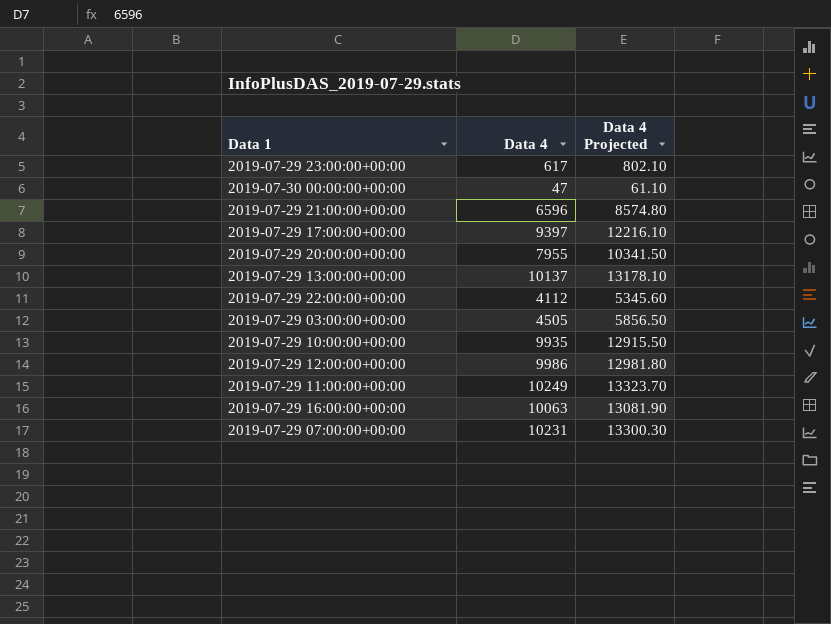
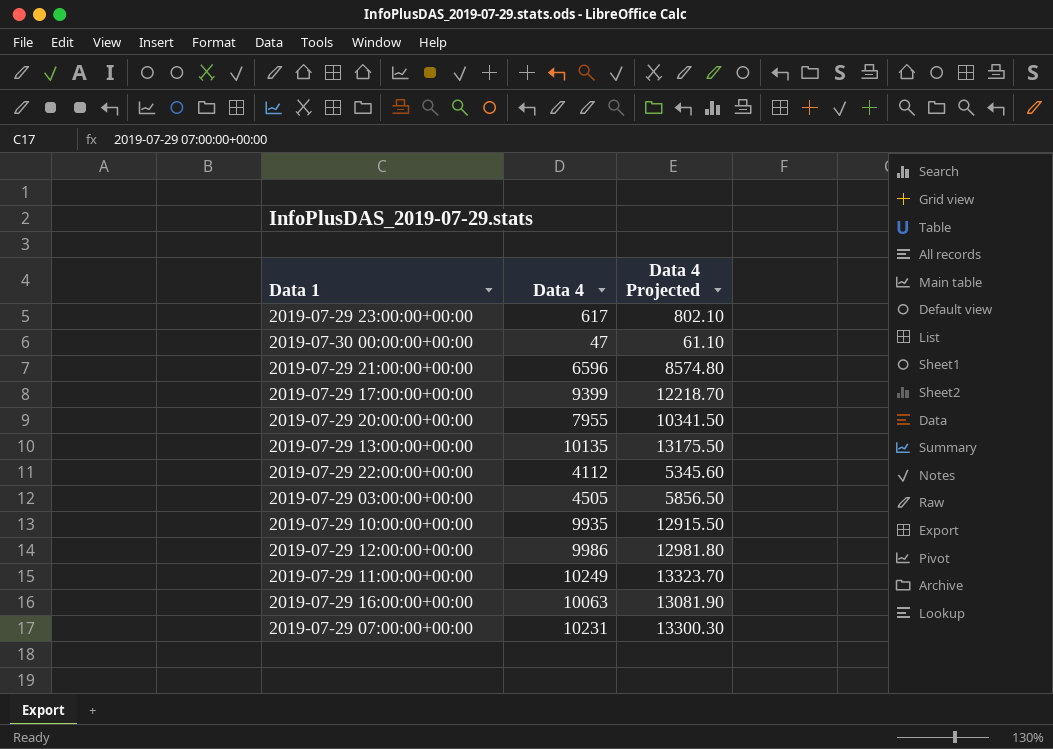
2019-07-29 17:00:00+00:00 | Data 4: 9397 -> 9399
2019-07-29 17:00:00+00:00 | Data 4 Projected: 12216.10 -> 12218.70
2019-07-29 13:00:00+00:00 | Data 4: 10137 -> 10135
2019-07-29 13:00:00+00:00 | Data 4 Projected: 13178.10 -> 13175.50

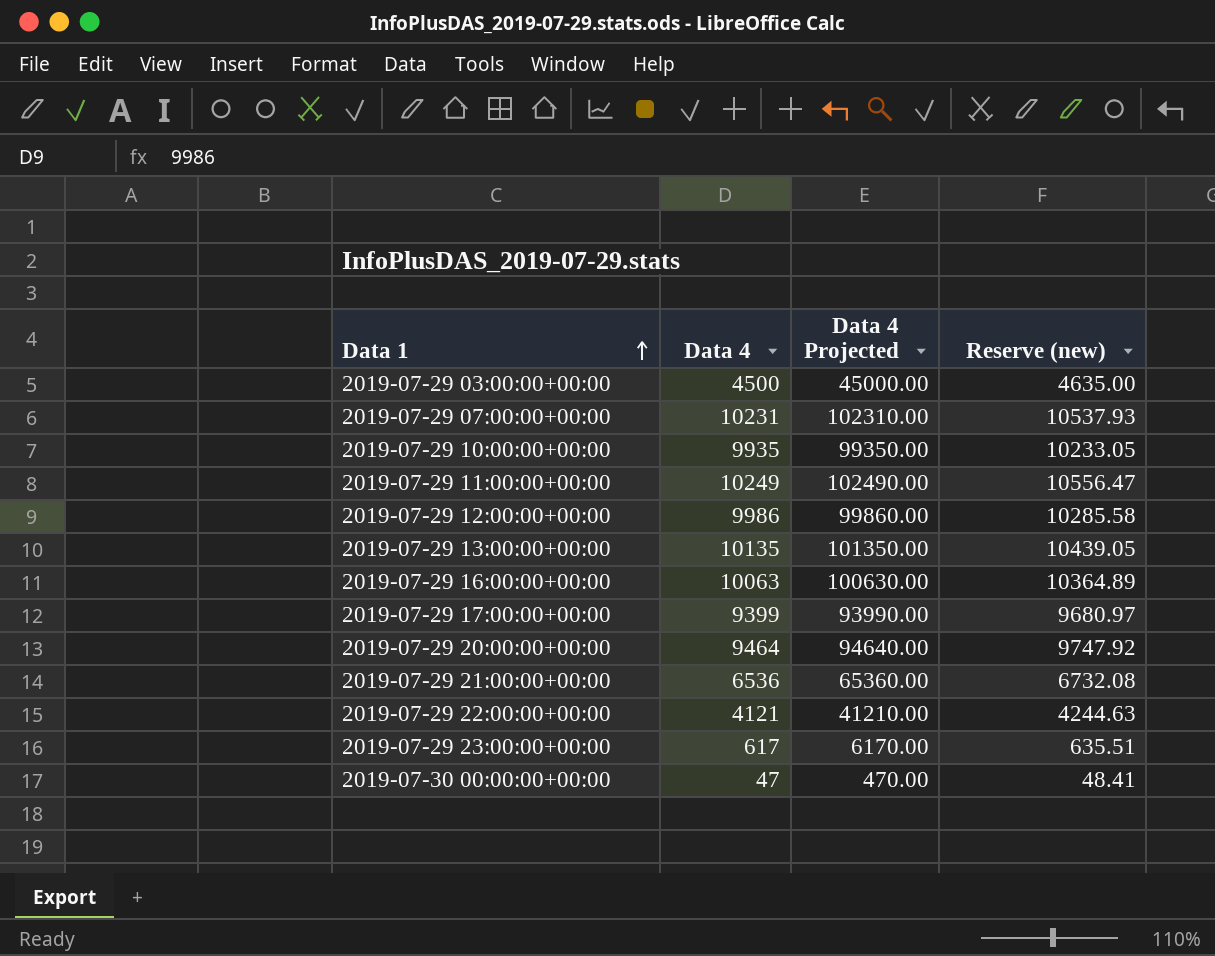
row order: none -> Data 1 ascending
column Data 4 Projected | formula: [Data 4] * 1.3 -> [Data 4] * 10
column Reserve (new) | formula: none -> [Data 4] * 1.03
2019-07-29 03:00:00+00:00 | Data 4: 4505 -> 4500
2019-07-29 20:00:00+00:00 | Data 4: 7955 -> 9464
2019-07-29 21:00:00+00:00 | Data 4: 6596 -> 6536
2019-07-29 22:00:00+00:00 | Data 4: 4112 -> 4121

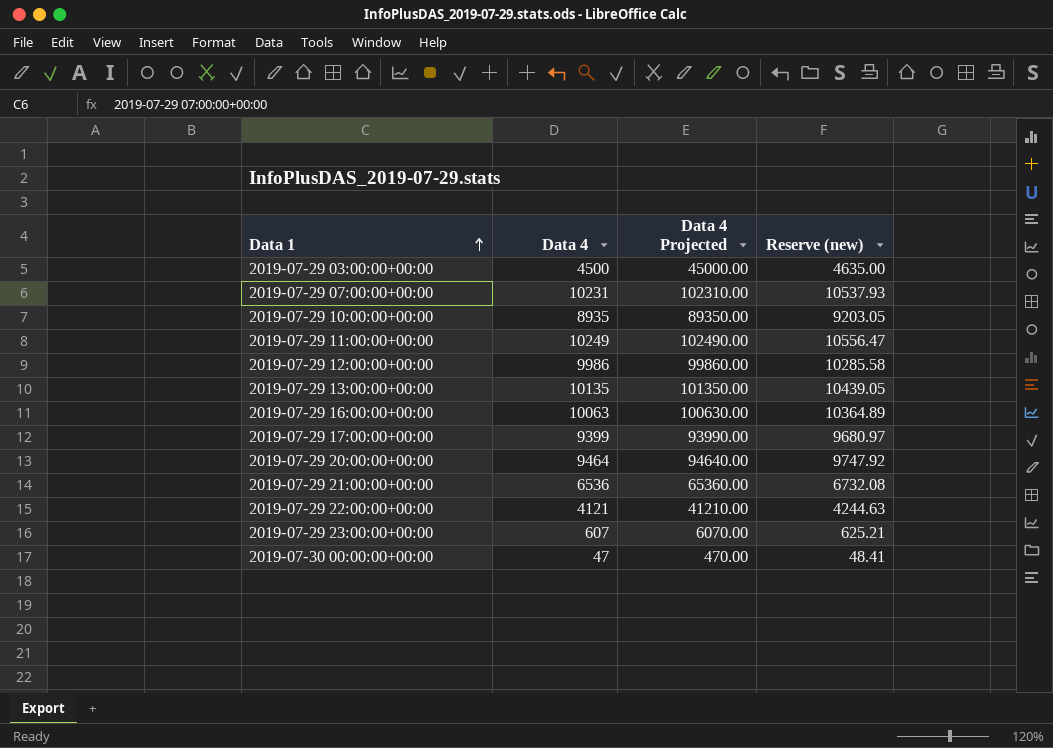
2019-07-29 10:00:00+00:00 | Data 4: 9935 -> 8935
2019-07-29 10:00:00+00:00 | Data 4 Projected: 99350.00 -> 89350.00
2019-07-29 10:00:00+00:00 | Reserve (new): 10233.05 -> 9203.05
2019-07-29 23:00:00+00:00 | Data 4: 617 -> 607
2019-07-29 23:00:00+00:00 | Data 4 Projected: 6170.00 -> 6070.00
2019-07-29 23:00:00+00:00 | Reserve (new): 635.51 -> 625.21

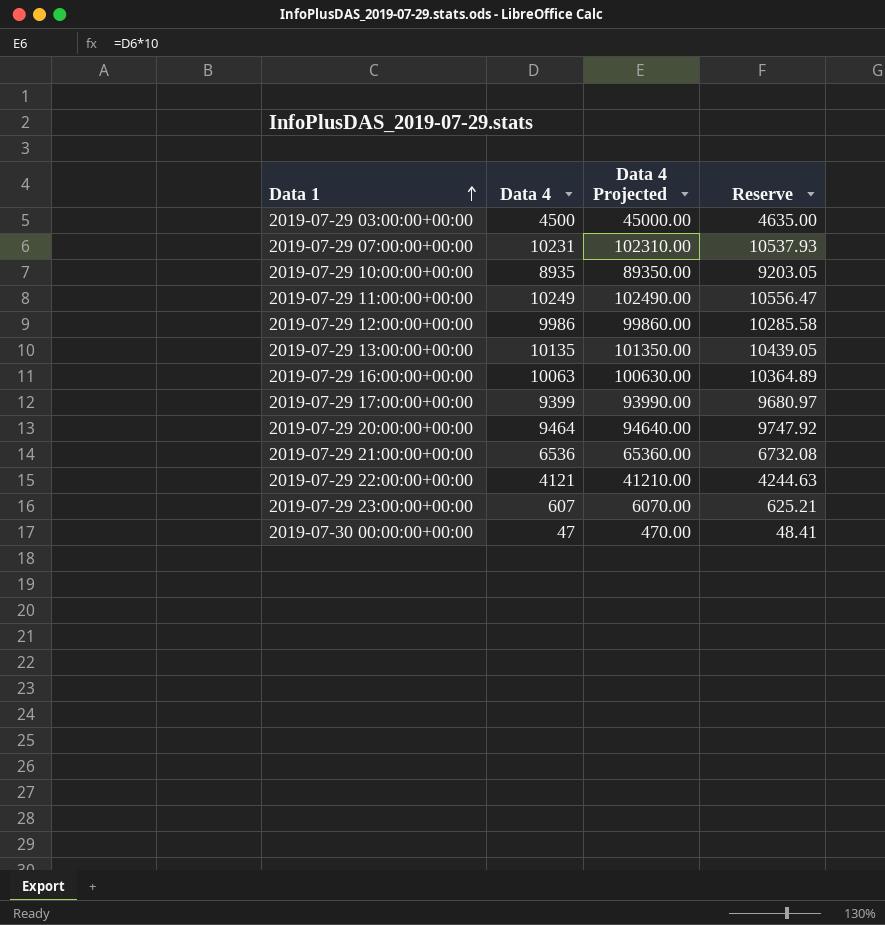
column name: Reserve (new) -> Reserve

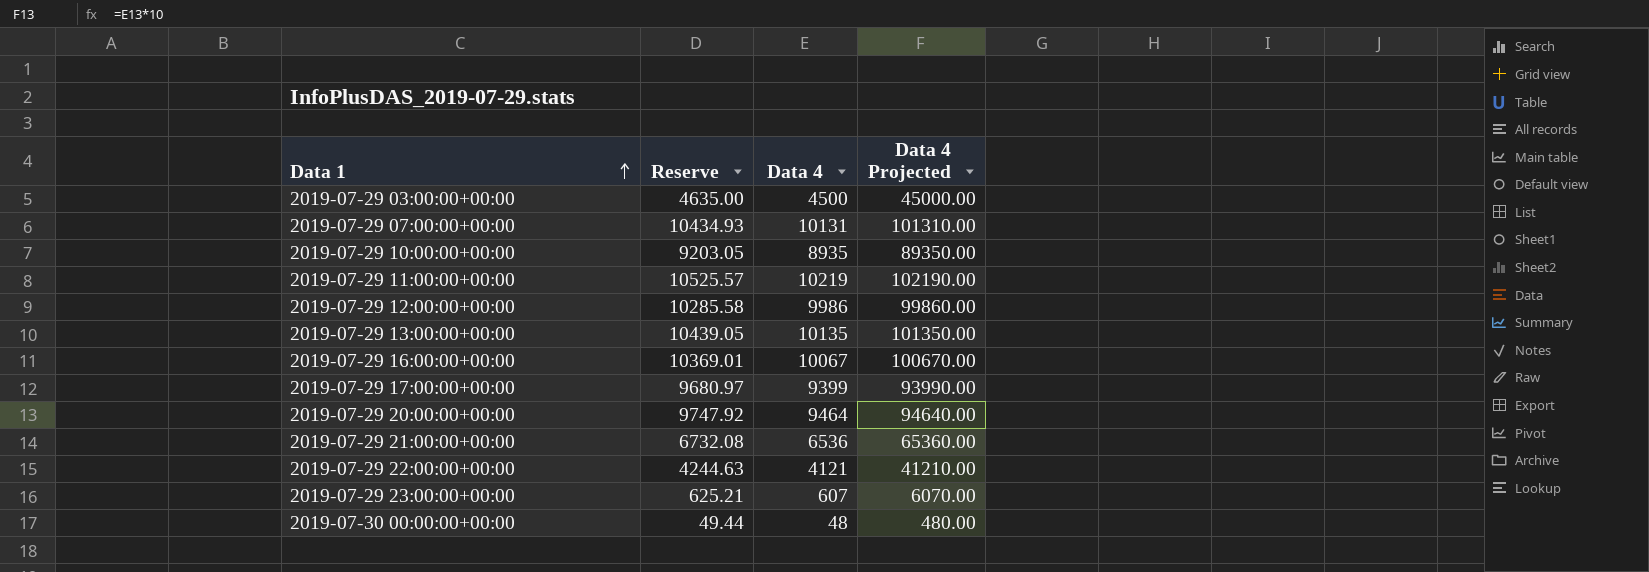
column Reserve | position: 4 -> 2
2019-07-29 07:00:00+00:00 | Reserve: 10537.93 -> 10434.93
2019-07-29 07:00:00+00:00 | Data 4: 10231 -> 10131
2019-07-29 07:00:00+00:00 | Data 4 Projected: 102310.00 -> 101310.00
2019-07-29 11:00:00+00:00 | Reserve: 10556.47 -> 10525.57
2019-07-29 11:00:00+00:00 | Data 4: 10249 -> 10219
2019-07-29 11:00:00+00:00 | Data 4 Projected: 102490.00 -> 102190.00
2019-07-29 16:00:00+00:00 | Reserve: 10364.89 -> 10369.01
2019-07-29 16:00:00+00:00 | Data 4: 10063 -> 10067
2019-07-29 16:00:00+00:00 | Data 4 Projected: 100630.00 -> 100670.00
2019-07-30 00:00:00+00:00 | Reserve: 48.41 -> 49.44
2019-07-30 00:00:00+00:00 | Data 4: 47 -> 48
2019-07-30 00:00:00+00:00 | Data 4 Projected: 470.00 -> 480.00

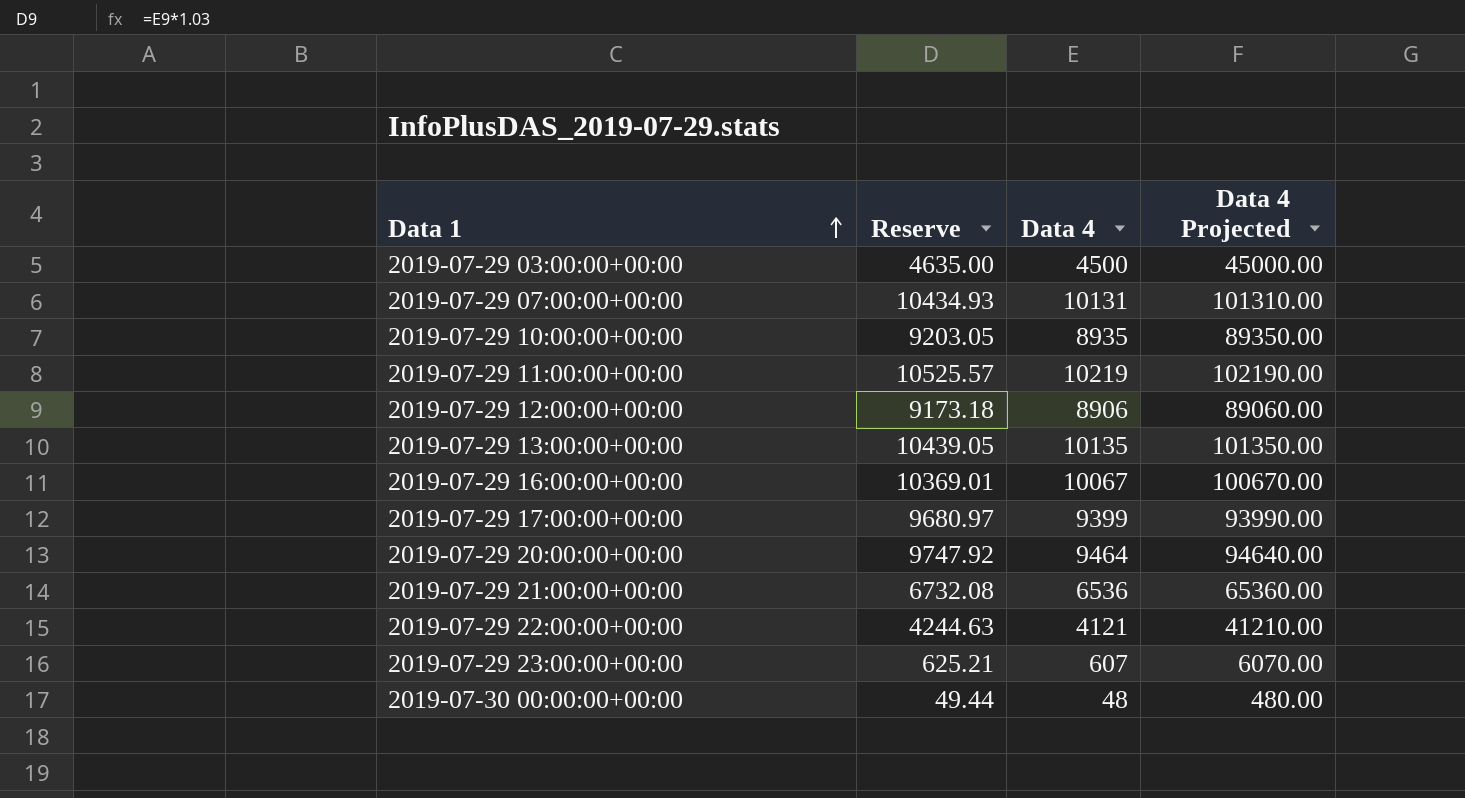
2019-07-29 12:00:00+00:00 | Reserve: 10285.58 -> 9173.18
2019-07-29 12:00:00+00:00 | Data 4: 9986 -> 8906
2019-07-29 12:00:00+00:00 | Data 4 Projected: 99860.00 -> 89060.00

